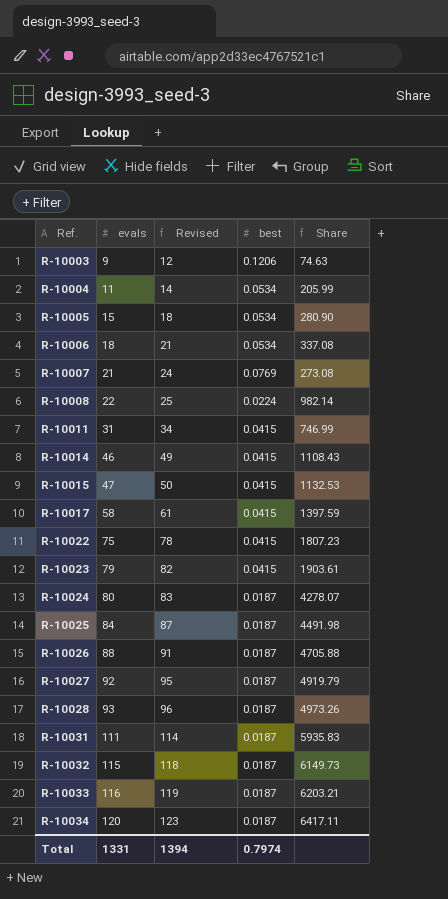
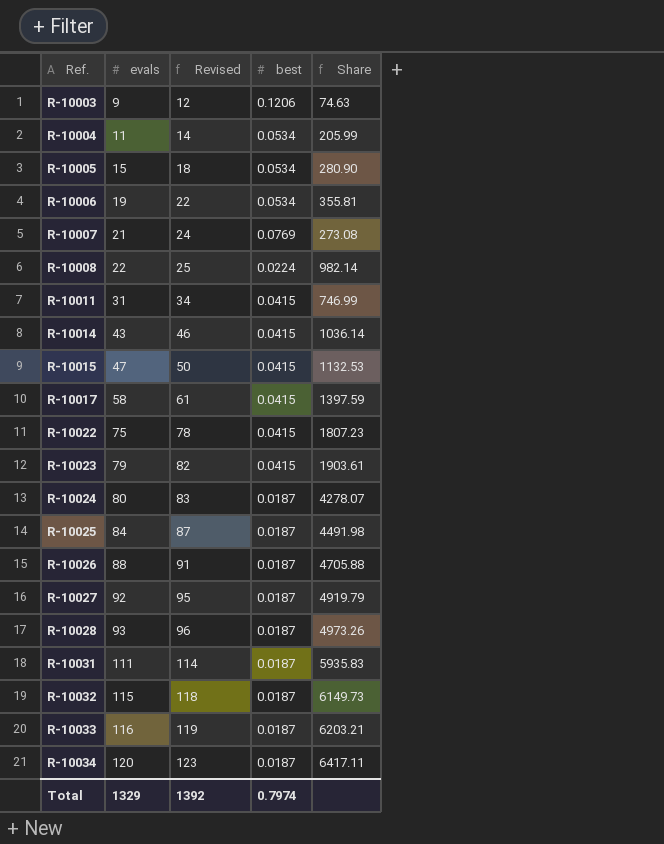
R-10006 | evals: 18 -> 19
R-10006 | Revised: 21 -> 22
R-10006 | Share: 337.08 -> 355.81
R-10014 | evals: 46 -> 43
R-10014 | Revised: 49 -> 46
R-10014 | Share: 1108.43 -> 1036.14
Total | evals: 1331 -> 1329
Total | Revised: 1394 -> 1392

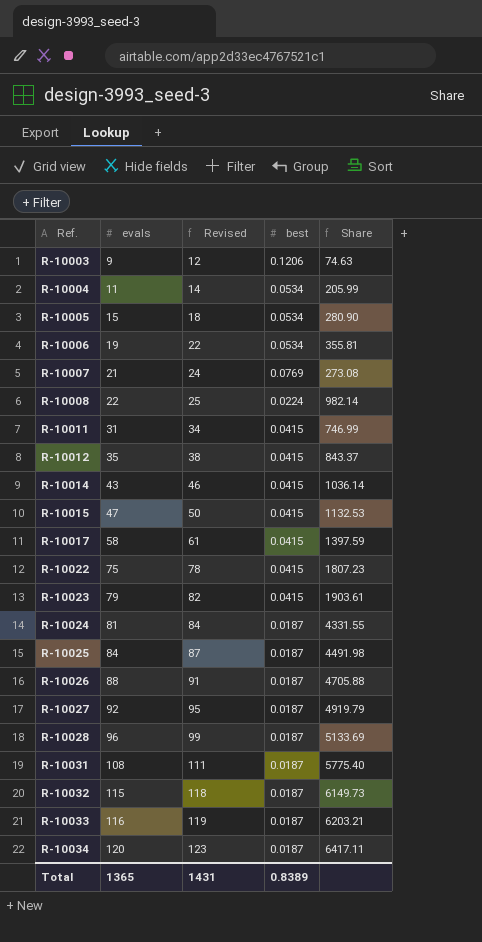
row R-10012: none -> 35 | 38 | 0.0415 | 843.37
R-10024 | evals: 80 -> 81
R-10024 | Revised: 83 -> 84
R-10024 | Share: 4278.07 -> 4331.55
R-10028 | evals: 93 -> 96
R-10028 | Revised: 96 -> 99
R-10028 | Share: 4973.26 -> 5133.69
R-10031 | evals: 111 -> 108
R-10031 | Revised: 114 -> 111
R-10031 | Share: 5935.83 -> 5775.40
Total | evals: 1329 -> 1365
Total | Revised: 1392 -> 1431
Total | best: 0.7974 -> 0.8389

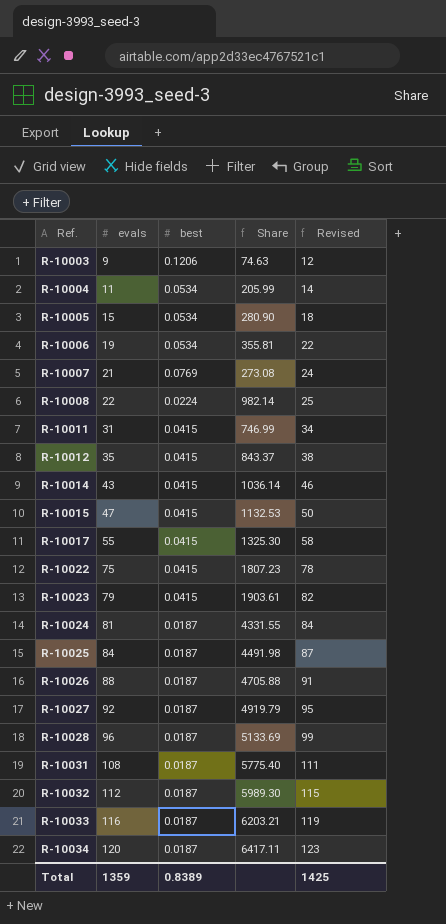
column Revised | position: 3 -> 5
R-10017 | evals: 58 -> 55
R-10017 | Share: 1397.59 -> 1325.30
R-10017 | Revised: 61 -> 58
R-10032 | evals: 115 -> 112
R-10032 | Share: 6149.73 -> 5989.30
R-10032 | Revised: 118 -> 115
Total | evals: 1365 -> 1359
Total | Revised: 1431 -> 1425

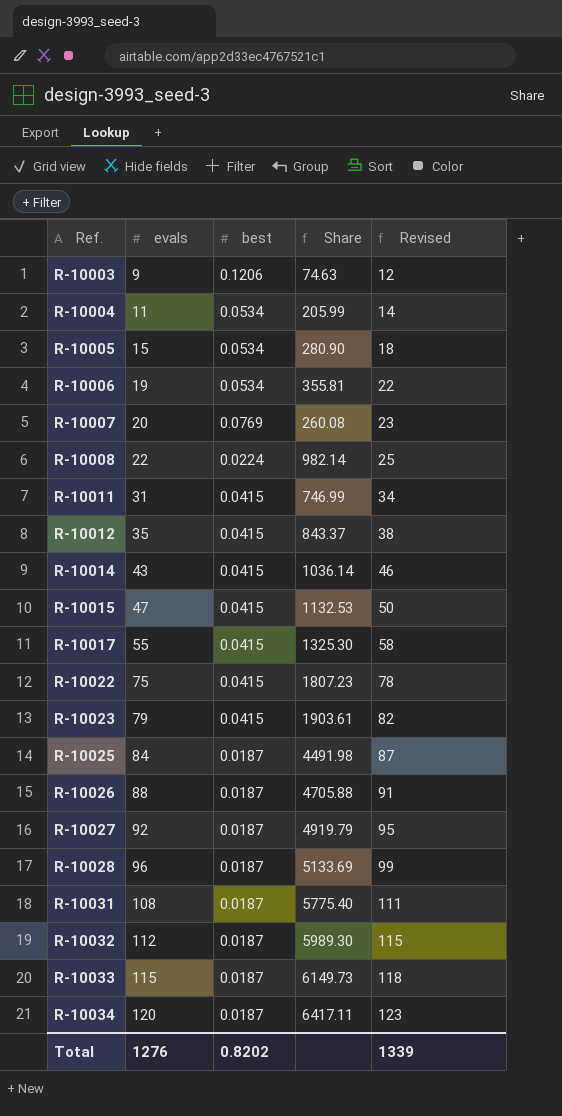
row R-10024: 81 | 0.0187 | 4331.55 | 84 -> none
R-10007 | evals: 21 -> 20
R-10007 | Share: 273.08 -> 260.08
R-10007 | Revised: 24 -> 23
R-10033 | evals: 116 -> 115
R-10033 | Share: 6203.21 -> 6149.73
R-10033 | Revised: 119 -> 118
Total | evals: 1359 -> 1276
Total | best: 0.8389 -> 0.8202
Total | Revised: 1425 -> 1339

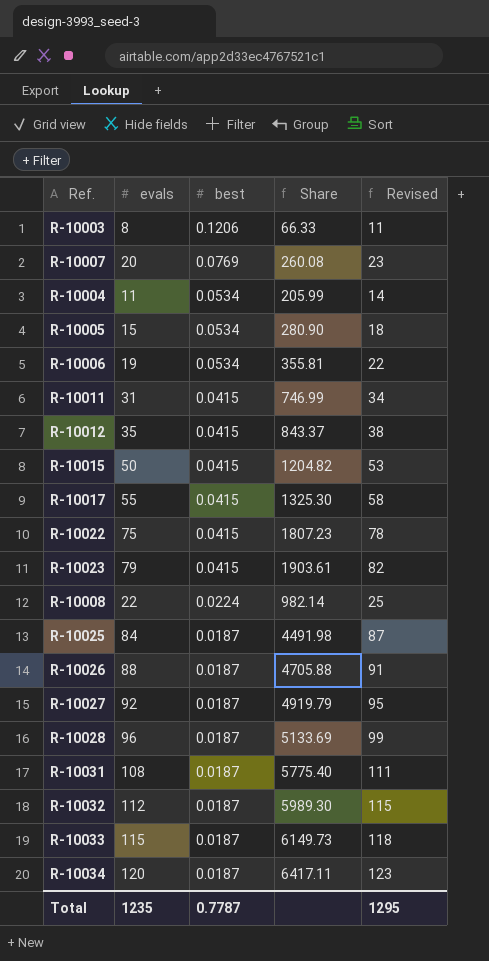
row order: Ref. ascending -> best descending
row R-10014: 43 | 0.0415 | 1036.14 | 46 -> none
R-10003 | evals: 9 -> 8
R-10003 | Share: 74.63 -> 66.33
R-10003 | Revised: 12 -> 11
R-10015 | evals: 47 -> 50
R-10015 | Share: 1132.53 -> 1204.82
R-10015 | Revised: 50 -> 53
Total | evals: 1276 -> 1235
Total | best: 0.8202 -> 0.7787
Total | Revised: 1339 -> 1295

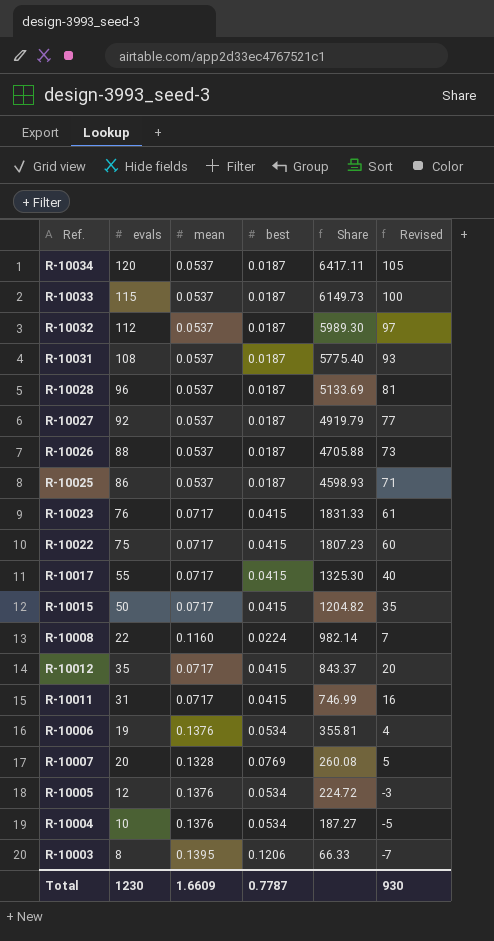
row order: best descending -> Share descending
column mean | position: none -> 3
column Revised | formula: [evals] + 3 -> [evals] - 15
R-10025 | evals: 84 -> 86
R-10025 | Share: 4491.98 -> 4598.93
R-10023 | evals: 79 -> 76
R-10023 | Share: 1903.61 -> 1831.33
R-10005 | evals: 15 -> 12
R-10005 | Share: 280.90 -> 224.72
R-10004 | evals: 11 -> 10
R-10004 | Share: 205.99 -> 187.27
Total | evals: 1235 -> 1230
Total | Revised: 1295 -> 930

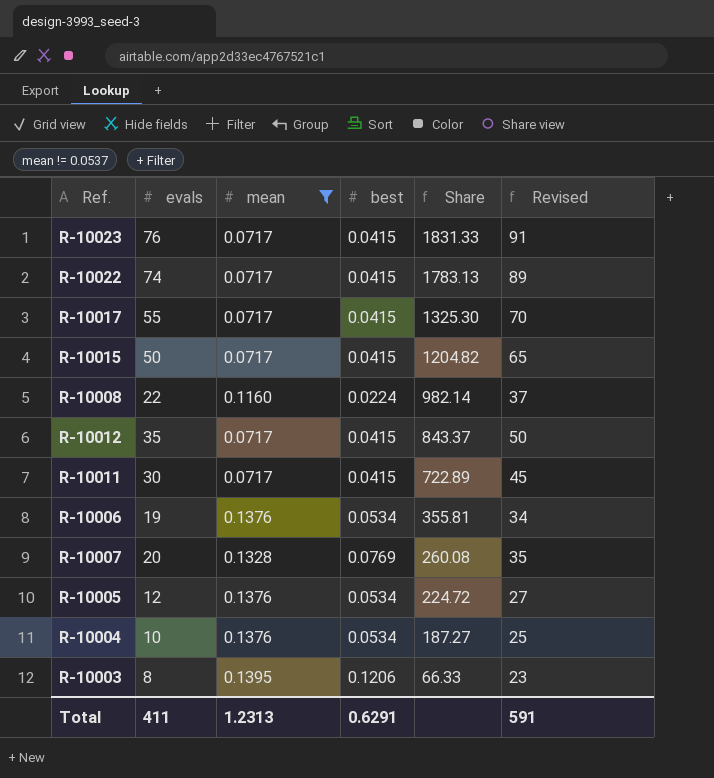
filter: none -> mean != 0.0537
column Revised | formula: [evals] - 15 -> [evals] + 15
R-10022 | evals: 75 -> 74
R-10022 | Share: 1807.23 -> 1783.13
R-10011 | evals: 31 -> 30
R-10011 | Share: 746.99 -> 722.89
Total | evals: 1230 -> 411
Total | mean: 1.6609 -> 1.2313
Total | best: 0.7787 -> 0.6291
Total | Revised: 930 -> 591

